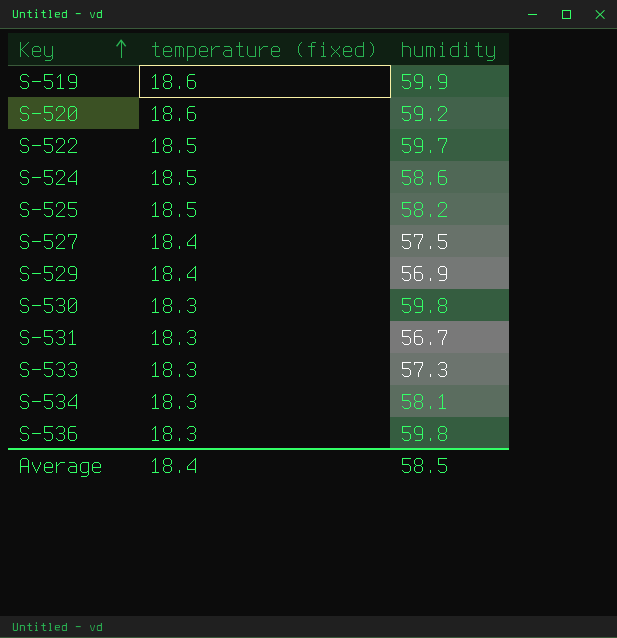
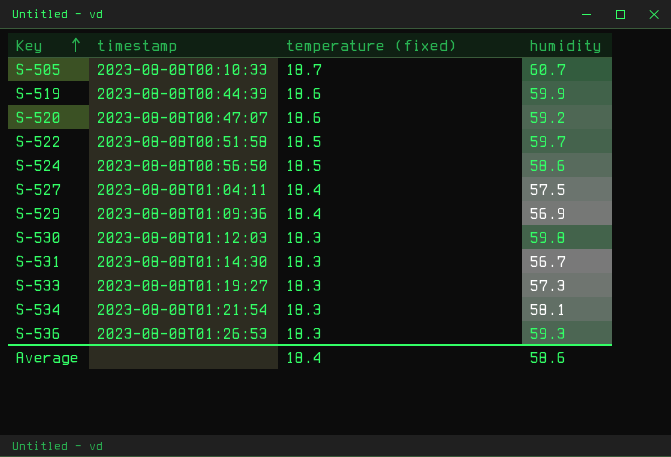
column timestamp | position: none -> 2
row S-525: 18.5 | 58.2 -> none
row S-505: none -> 2023-08-08T00:10:33 | 18.7 | 60.7
S-536 | humidity: 59.8 -> 59.3
Average | humidity: 58.5 -> 58.6

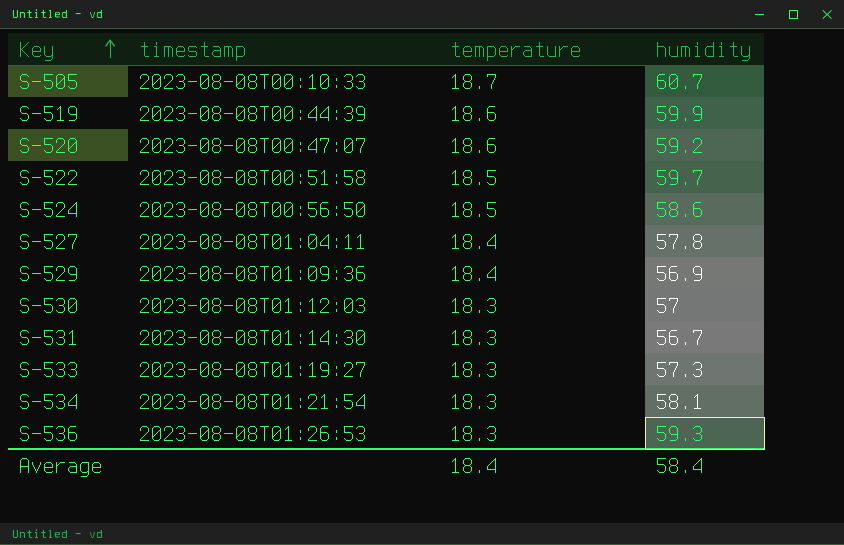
column name: temperature (fixed) -> temperature
S-527 | humidity: 57.5 -> 57.8
S-530 | humidity: 59.8 -> 57
Average | humidity: 58.6 -> 58.4

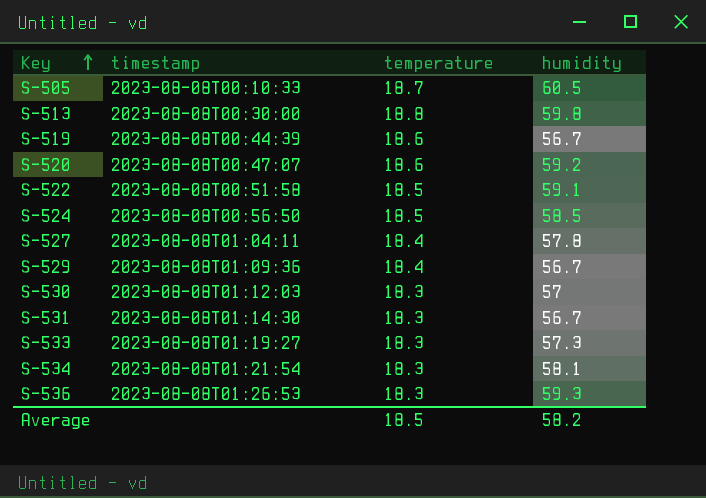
S-505 | humidity: 60.7 -> 60.5
row S-513: none -> 2023-08-08T00:30:00 | 18.8 | 59.8
S-519 | humidity: 59.9 -> 56.7
S-522 | humidity: 59.7 -> 59.1
S-524 | humidity: 58.6 -> 58.5
S-529 | humidity: 56.9 -> 56.7
Average | temperature: 18.4 -> 18.5
Average | humidity: 58.4 -> 58.2

